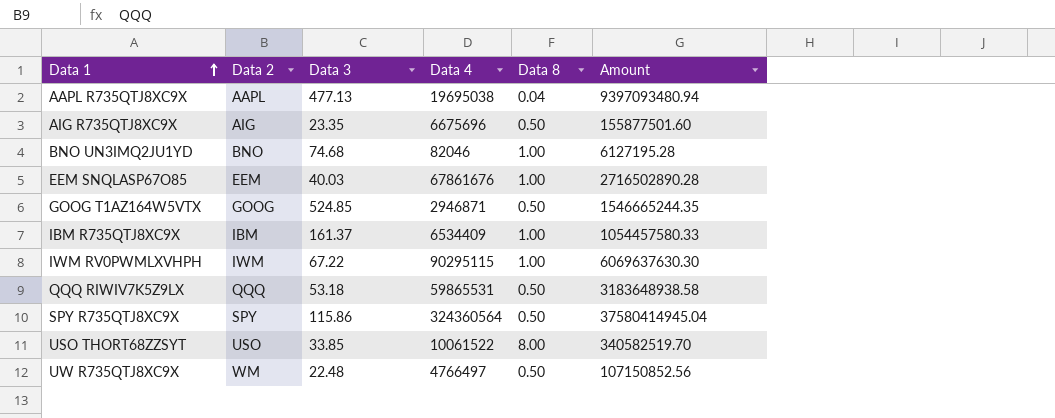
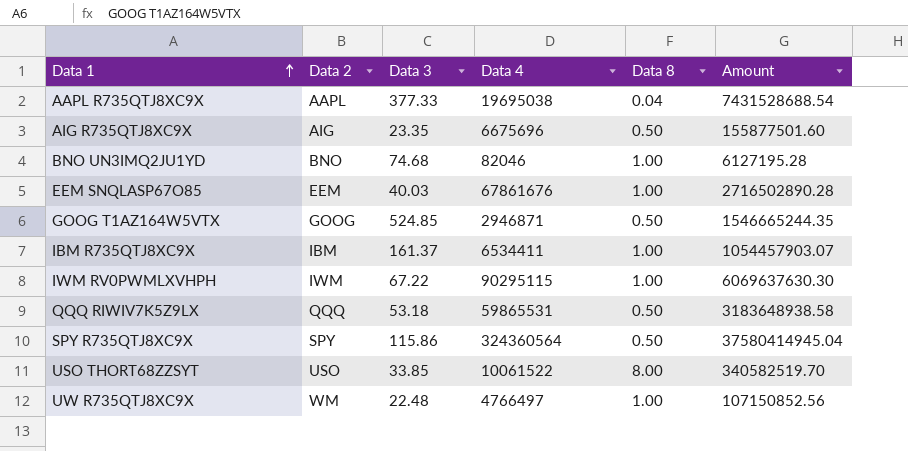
AAPL R735QTJ8XC9X | Data 3: 477.13 -> 377.33
AAPL R735QTJ8XC9X | Amount: 9397093480.94 -> 7431528688.54
IBM R735QTJ8XC9X | Data 4: 6534409 -> 6534411
IBM R735QTJ8XC9X | Amount: 1054457580.33 -> 1054457903.07
UW R735QTJ8XC9X | Data 8: 0.50 -> 1.00

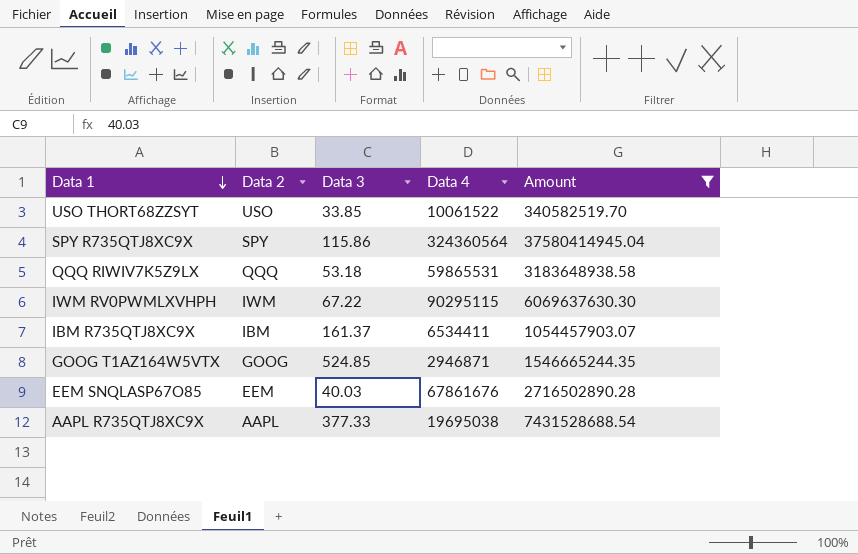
filter: none -> Amount >= 340582519.70
row order: Data 1 ascending -> Data 1 descending
column Data 8 | position: 5 -> none

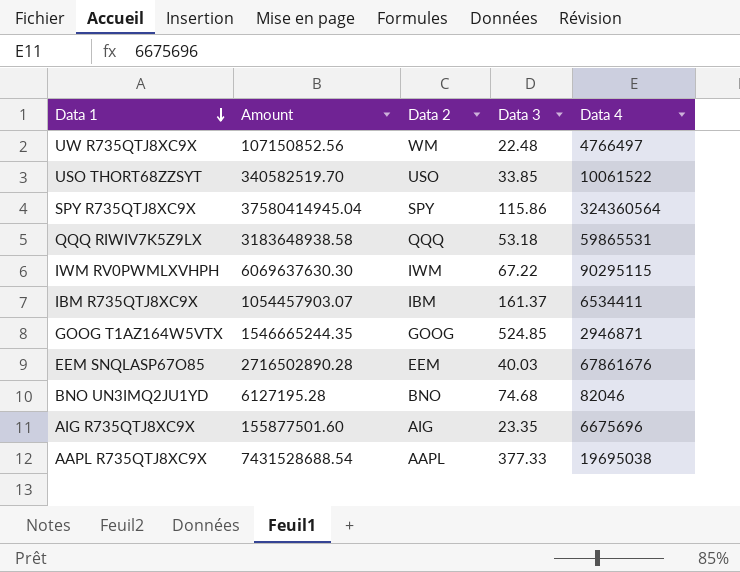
filter: Amount >= 340582519.70 -> none
column Amount | position: 5 -> 2

